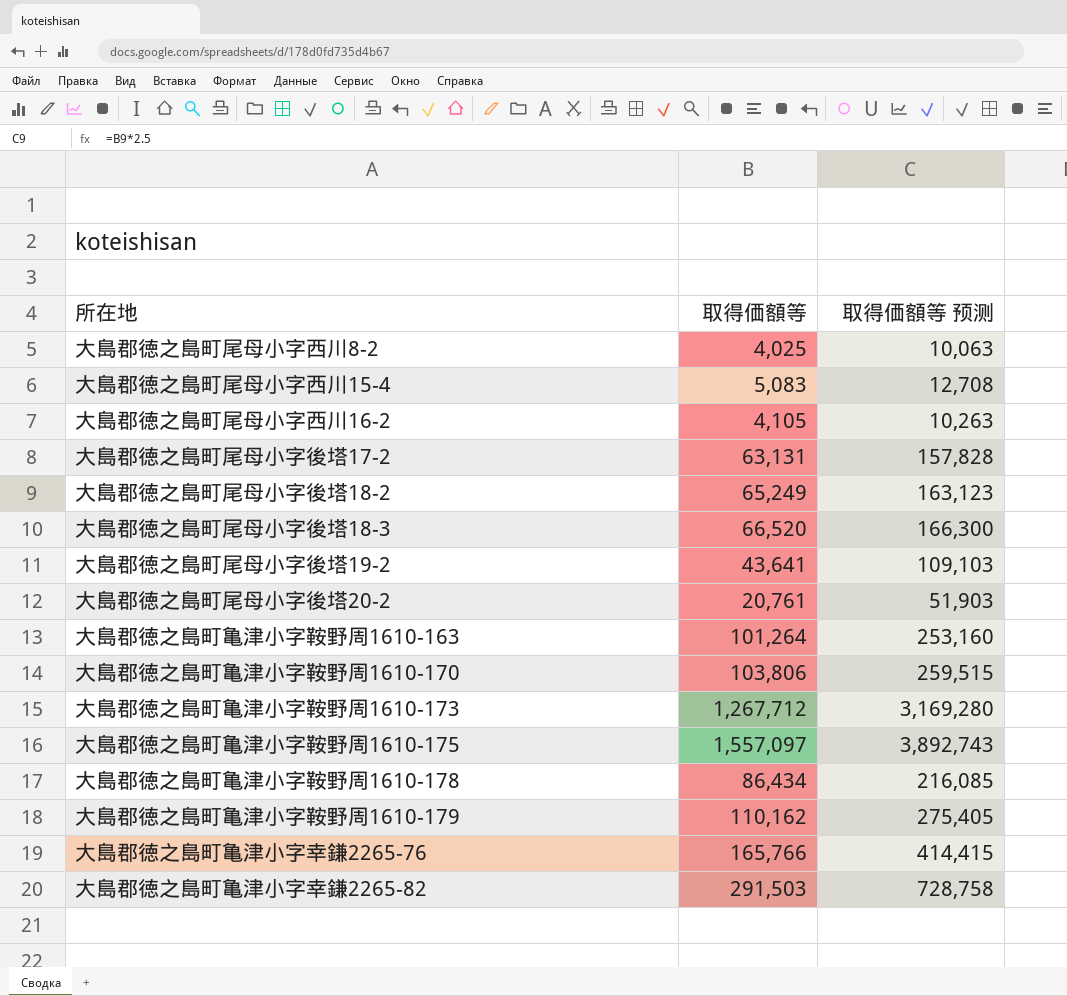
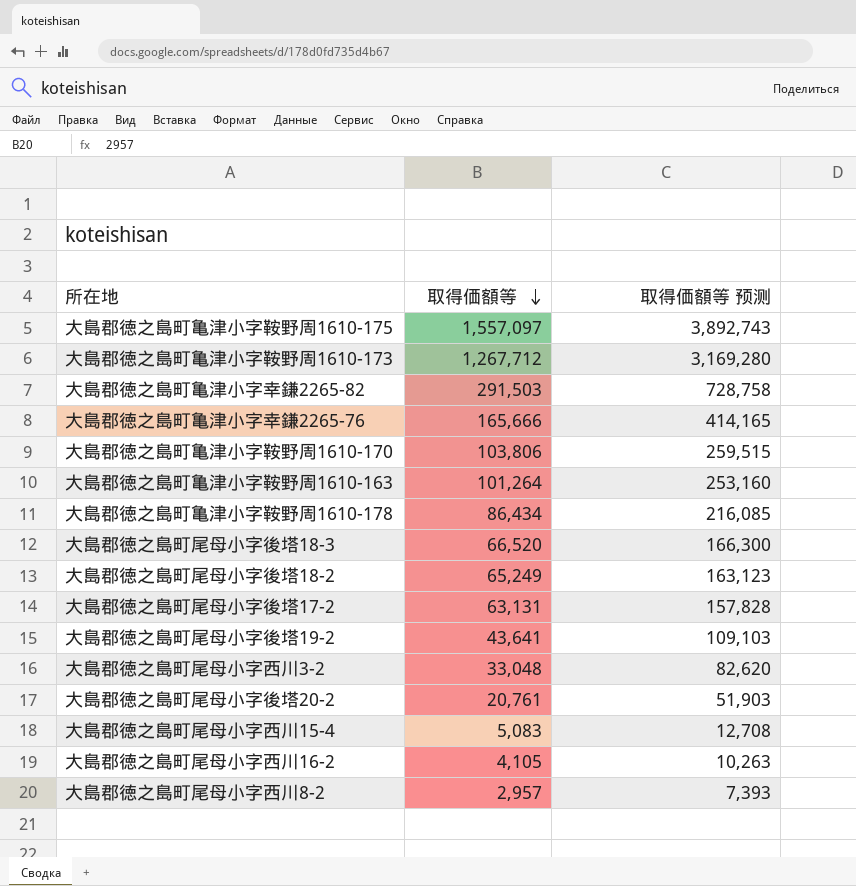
row order: none -> 取得価額等 descending
row 大島郡徳之島町亀津小字鞍野周1610-179: 110,162 | 275,405 -> none
大島郡徳之島町亀津小字幸鎌2265-76 | 取得価額等: 165,766 -> 165,666
大島郡徳之島町亀津小字幸鎌2265-76 | 取得価額等 预测: 414,415 -> 414,165
row 大島郡徳之島町尾母小字西川3-2: none -> 33,048 | 82,620
大島郡徳之島町尾母小字西川8-2 | 取得価額等: 4,025 -> 2,957
大島郡徳之島町尾母小字西川8-2 | 取得価額等 预测: 10,063 -> 7,393

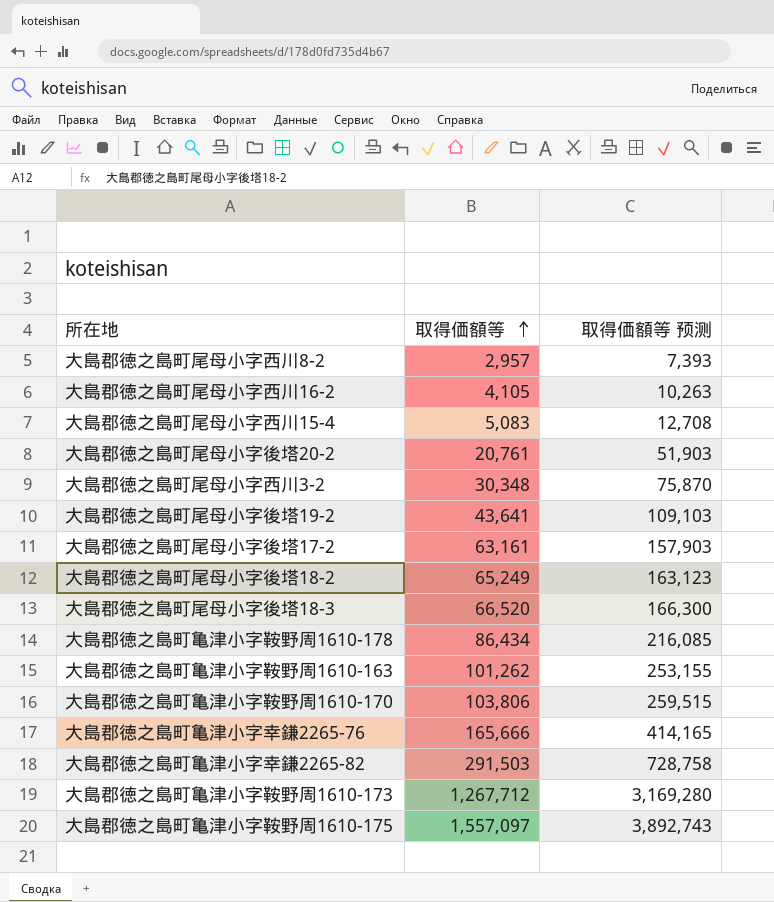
row order: 取得価額等 descending -> 取得価額等 ascending
大島郡徳之島町尾母小字西川3-2 | 取得価額等: 33,048 -> 30,348
大島郡徳之島町尾母小字西川3-2 | 取得価額等 预测: 82,620 -> 75,870
大島郡徳之島町尾母小字後塔17-2 | 取得価額等: 63,131 -> 63,161
大島郡徳之島町尾母小字後塔17-2 | 取得価額等 预测: 157,828 -> 157,903
大島郡徳之島町亀津小字鞍野周1610-163 | 取得価額等: 101,264 -> 101,262
大島郡徳之島町亀津小字鞍野周1610-163 | 取得価額等 预测: 253,160 -> 253,155

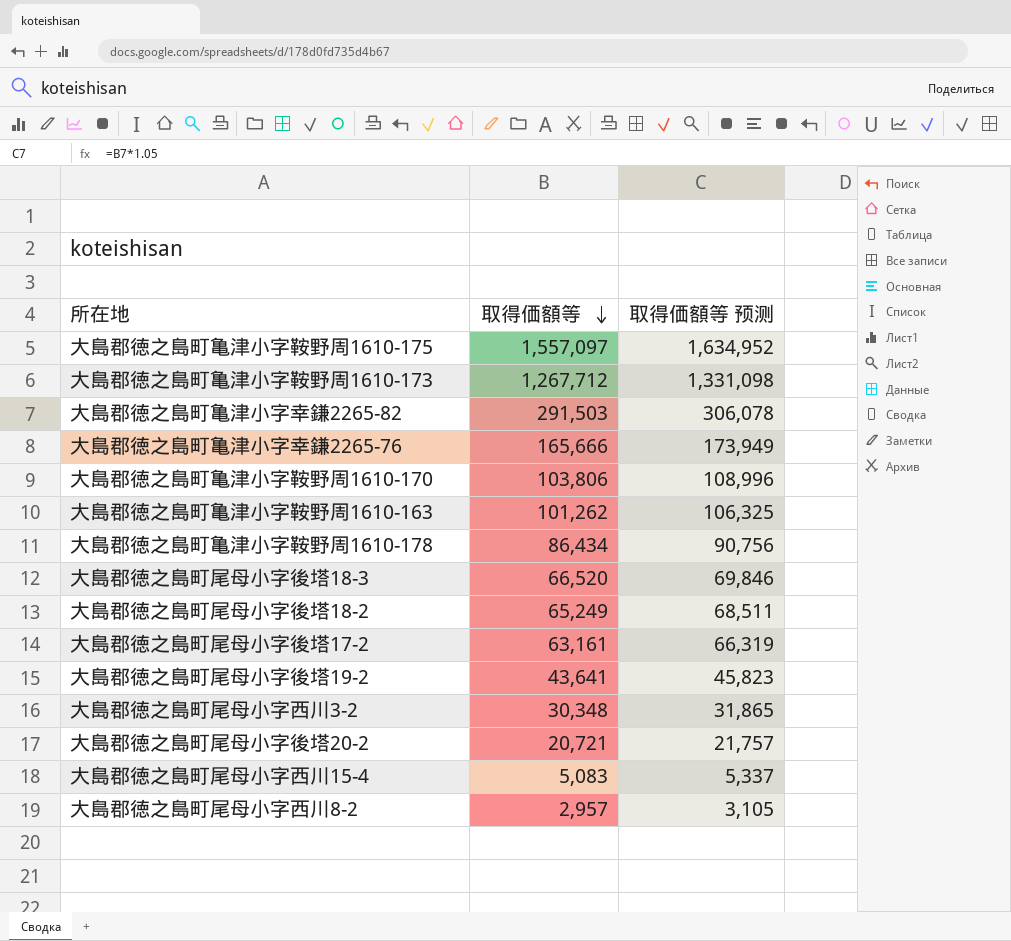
row order: 取得価額等 ascending -> 取得価額等 descending
column 取得価額等 预测 | formula: [取得価額等] * 2.5 -> [取得価額等] * 1.05
row 大島郡徳之島町尾母小字西川16-2: 4,105 | 10,263 -> none
大島郡徳之島町尾母小字後塔20-2 | 取得価額等: 20,761 -> 20,721

